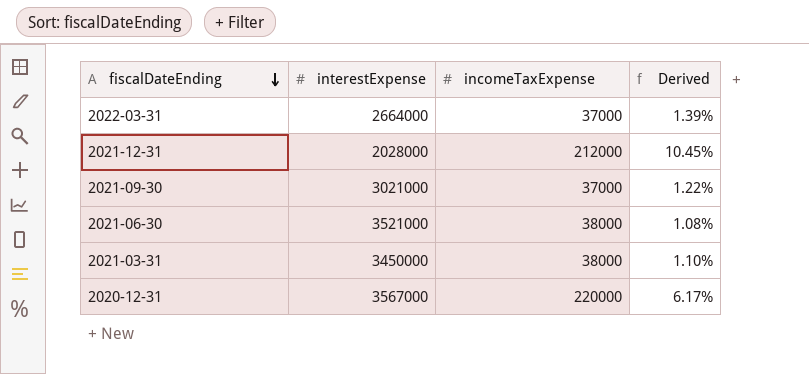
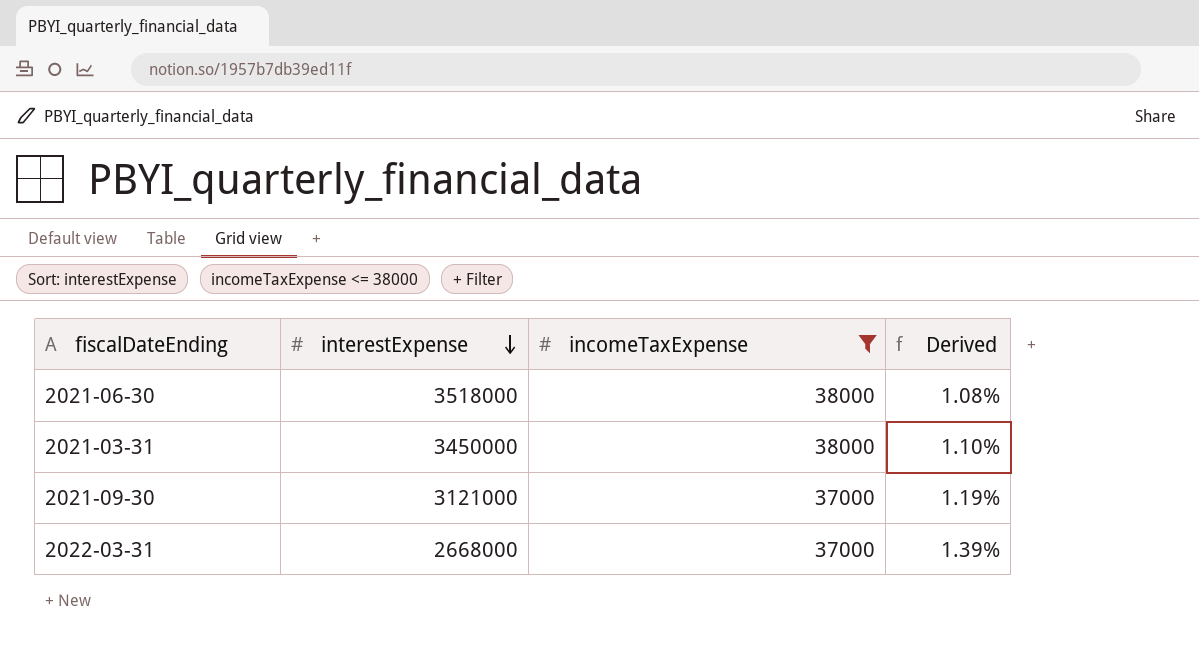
filter: none -> incomeTaxExpense <= 38000
row order: fiscalDateEnding descending -> interestExpense descending
2021-06-30 | interestExpense: 3521000 -> 3518000
2021-09-30 | interestExpense: 3021000 -> 3121000
2021-09-30 | Derived: 1.22% -> 1.19%
2022-03-31 | interestExpense: 2664000 -> 2668000

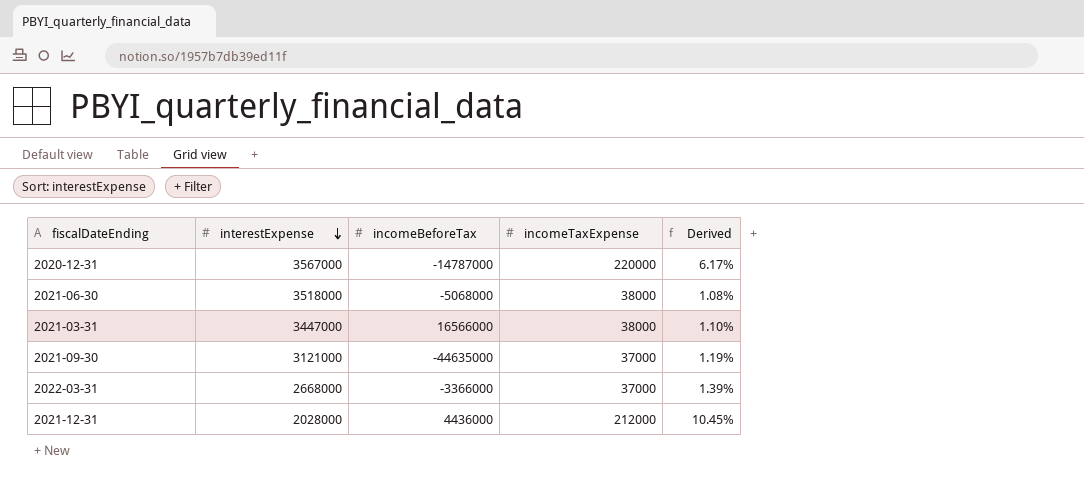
filter: incomeTaxExpense <= 38000 -> none
column incomeBeforeTax | position: none -> 3
2021-03-31 | interestExpense: 3450000 -> 3447000

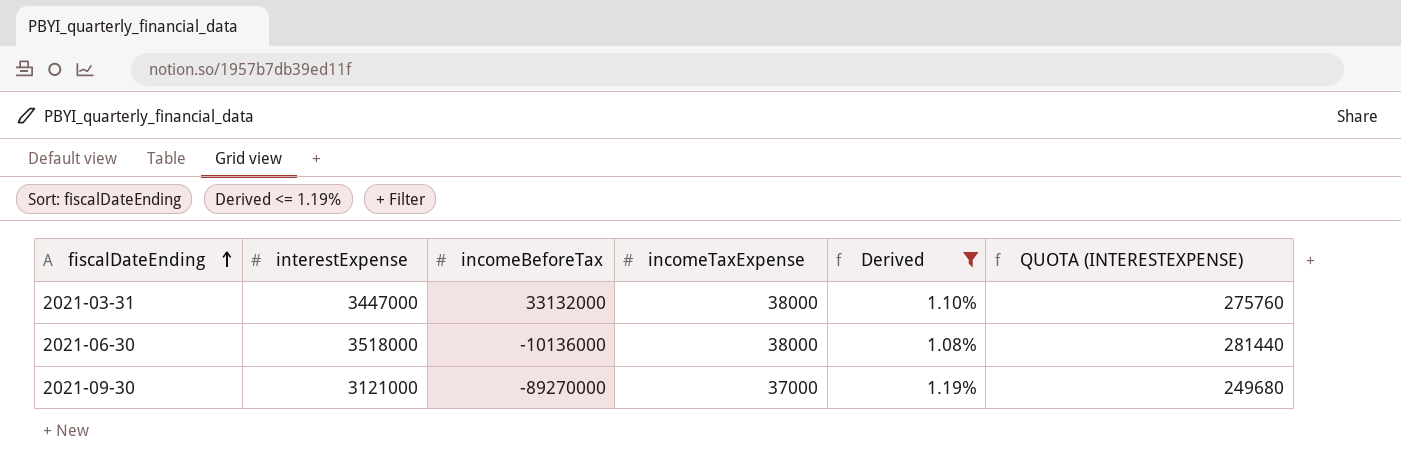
filter: none -> Derived <= 1.19%
row order: interestExpense descending -> fiscalDateEnding ascending
column QUOTA (INTERESTEXPENSE) | formula: none -> [interestExpense] * 0.08
2021-03-31 | incomeBeforeTax: 16566000 -> 33132000
2021-06-30 | incomeBeforeTax: -5068000 -> -10136000
2021-09-30 | incomeBeforeTax: -44635000 -> -89270000

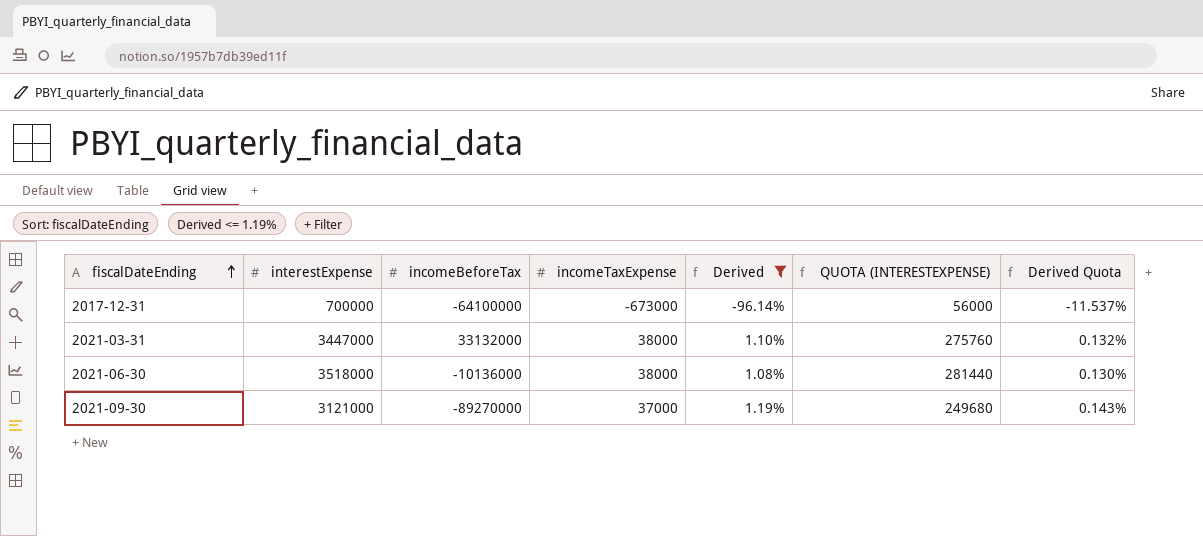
column Derived Quota | formula: none -> [Derived] * 0.12
row 2017-12-31: none -> 700000 | -64100000 | -673000 | -96.14% | 56000 | -11.537%

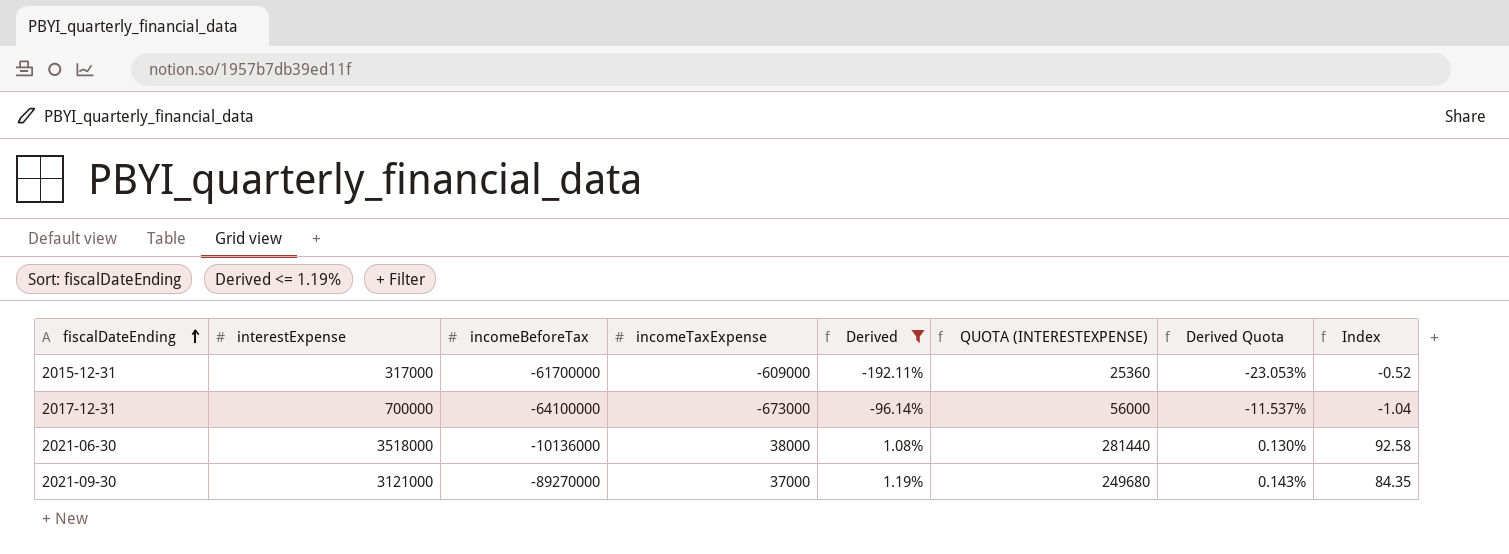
column Index | formula: none -> [interestExpense] / [incomeTaxExpense]
row 2021-03-31: 3447000 | 33132000 | 38000 | 1.10% | 275760 | 0.132% -> none
row 2015-12-31: none -> 317000 | -61700000 | -609000 | -192.11% | 25360 | -23.053% | -0.52

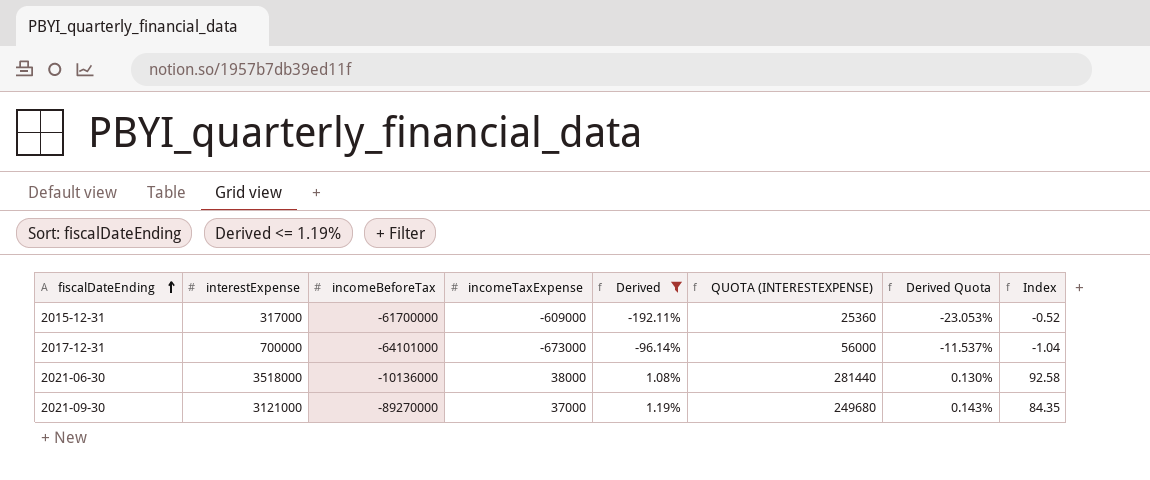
2017-12-31 | incomeBeforeTax: -64100000 -> -64101000

